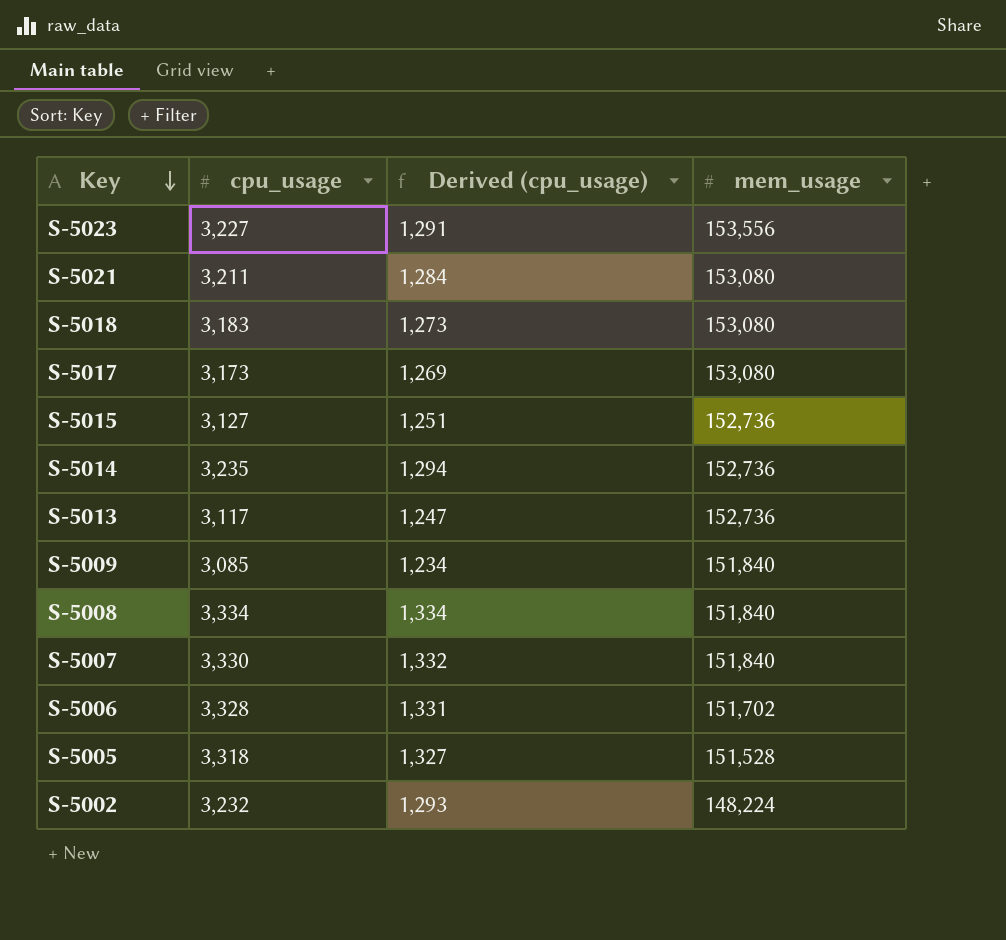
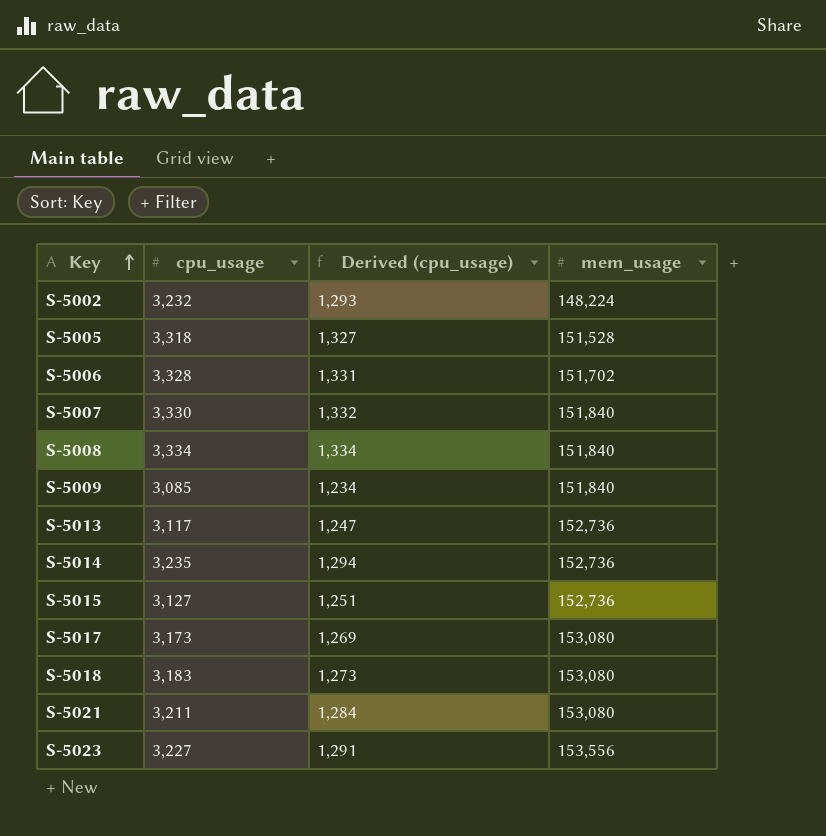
row order: Key descending -> Key ascending

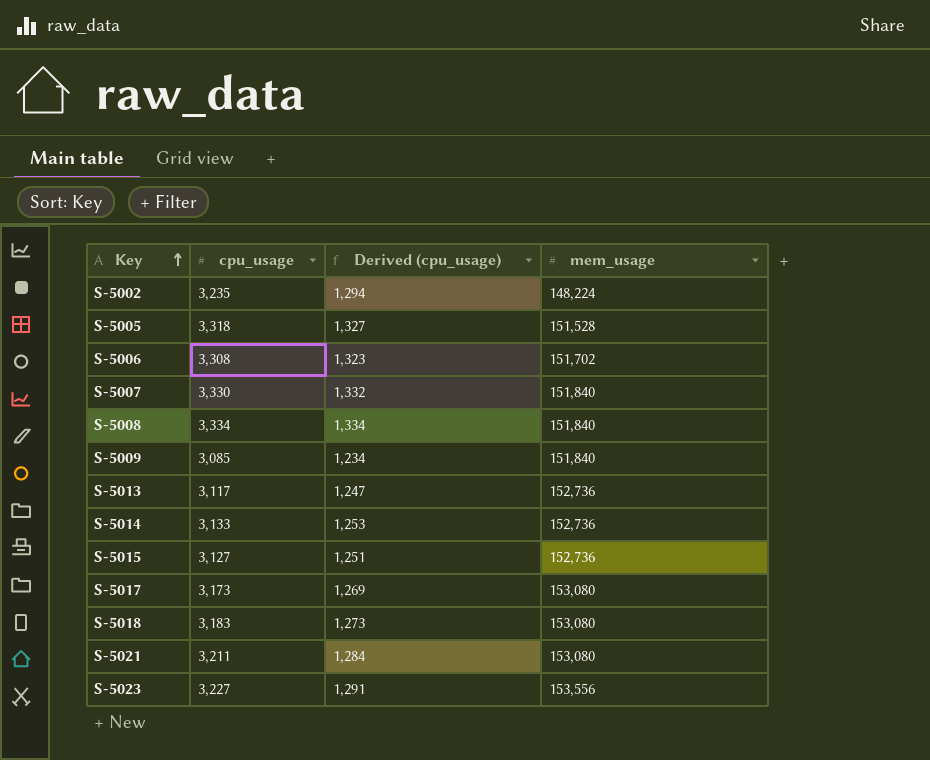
S-5002 | cpu_usage: 3,232 -> 3,235
S-5002 | Derived (cpu_usage): 1,293 -> 1,294
S-5006 | cpu_usage: 3,328 -> 3,308
S-5006 | Derived (cpu_usage): 1,331 -> 1,323
S-5014 | cpu_usage: 3,235 -> 3,133
S-5014 | Derived (cpu_usage): 1,294 -> 1,253

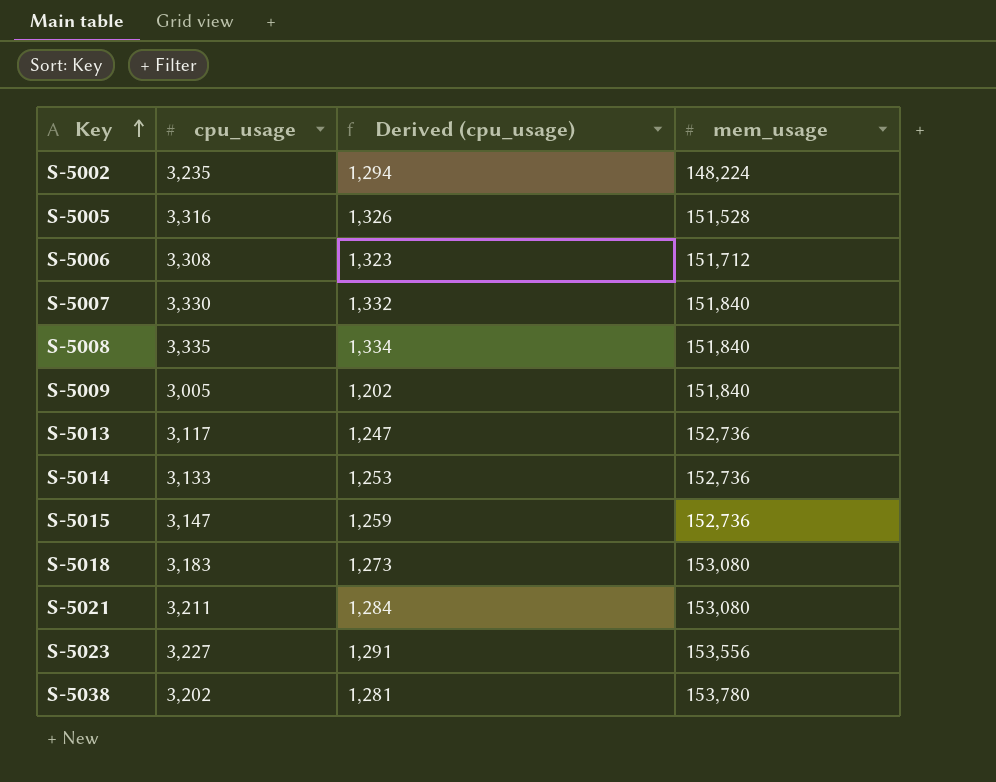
row S-5017: 3,173 | 1,269 | 153,080 -> none
S-5005 | cpu_usage: 3,318 -> 3,316
S-5005 | Derived (cpu_usage): 1,327 -> 1,326
S-5006 | mem_usage: 151,702 -> 151,712
S-5008 | cpu_usage: 3,334 -> 3,335
S-5009 | cpu_usage: 3,085 -> 3,005
S-5009 | Derived (cpu_usage): 1,234 -> 1,202
S-5015 | cpu_usage: 3,127 -> 3,147
S-5015 | Derived (cpu_usage): 1,251 -> 1,259
row S-5038: none -> 3,202 | 1,281 | 153,780

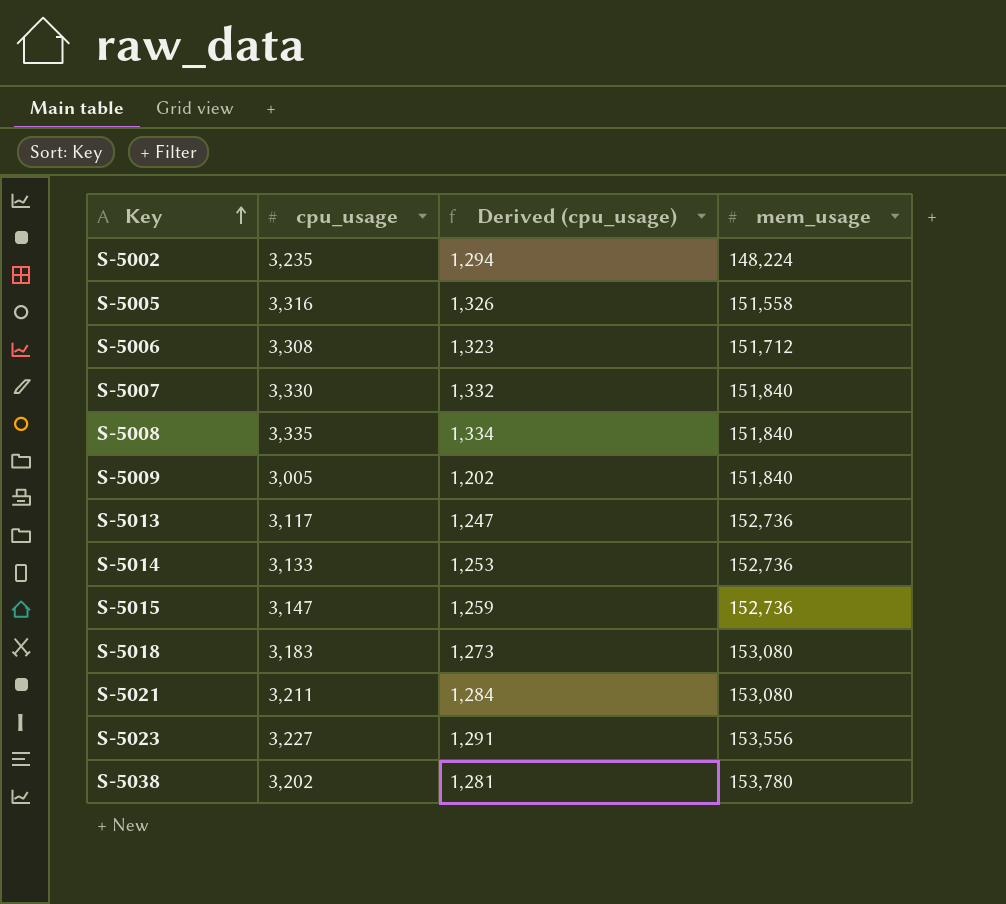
S-5005 | mem_usage: 151,528 -> 151,558

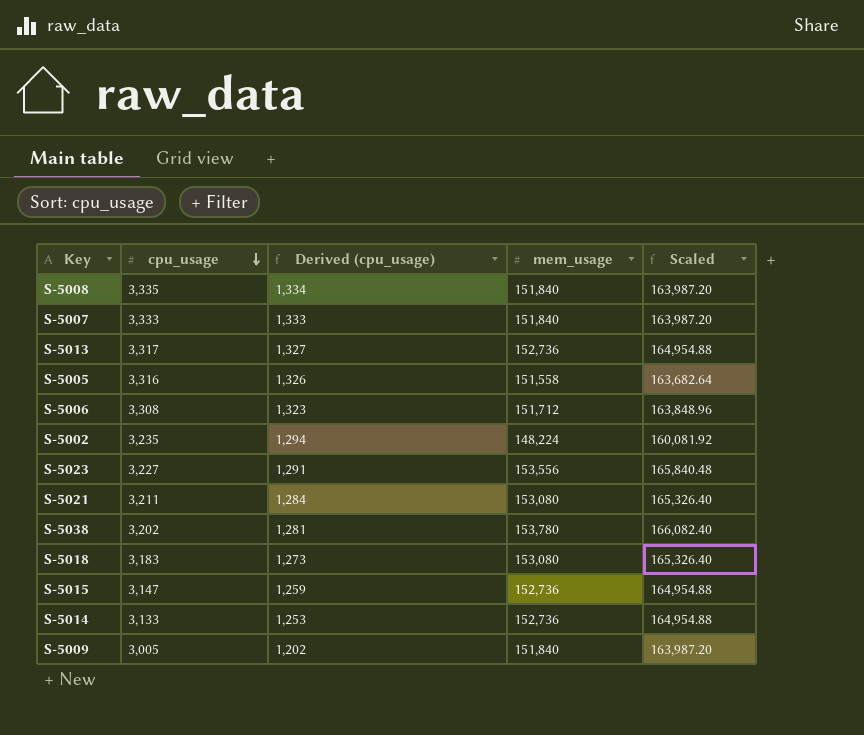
row order: Key ascending -> cpu_usage descending
column Scaled | formula: none -> [mem_usage] * 1.08
S-5007 | cpu_usage: 3,330 -> 3,333
S-5007 | Derived (cpu_usage): 1,332 -> 1,333
S-5013 | cpu_usage: 3,117 -> 3,317
S-5013 | Derived (cpu_usage): 1,247 -> 1,327

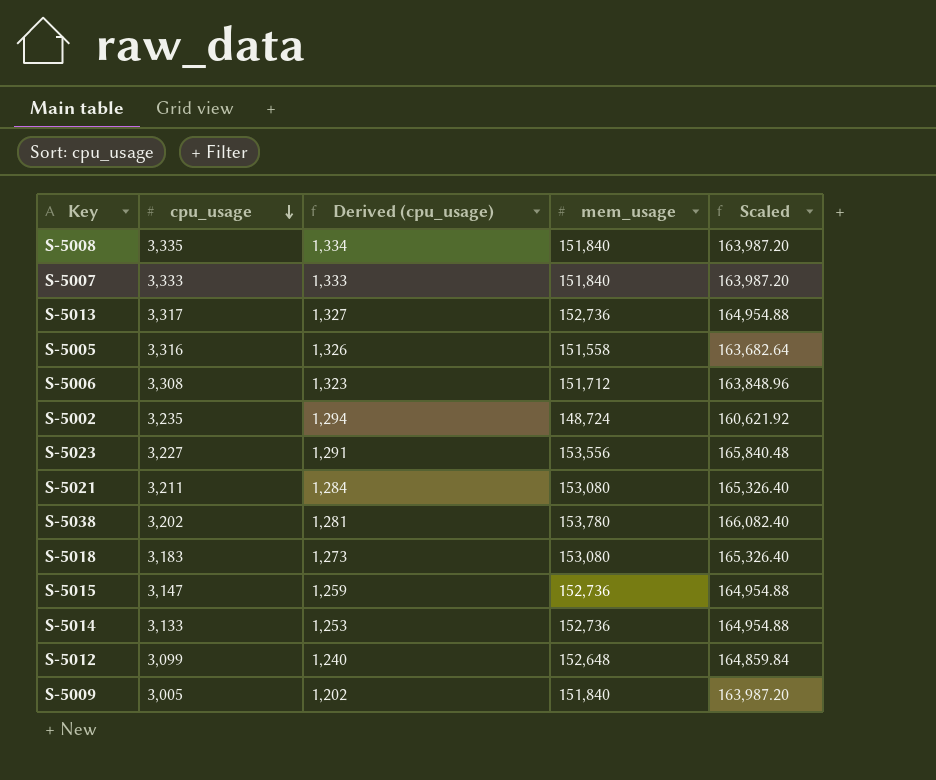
S-5002 | mem_usage: 148,224 -> 148,724
S-5002 | Scaled: 160,081.92 -> 160,621.92
row S-5012: none -> 3,099 | 1,240 | 152,648 | 164,859.84

